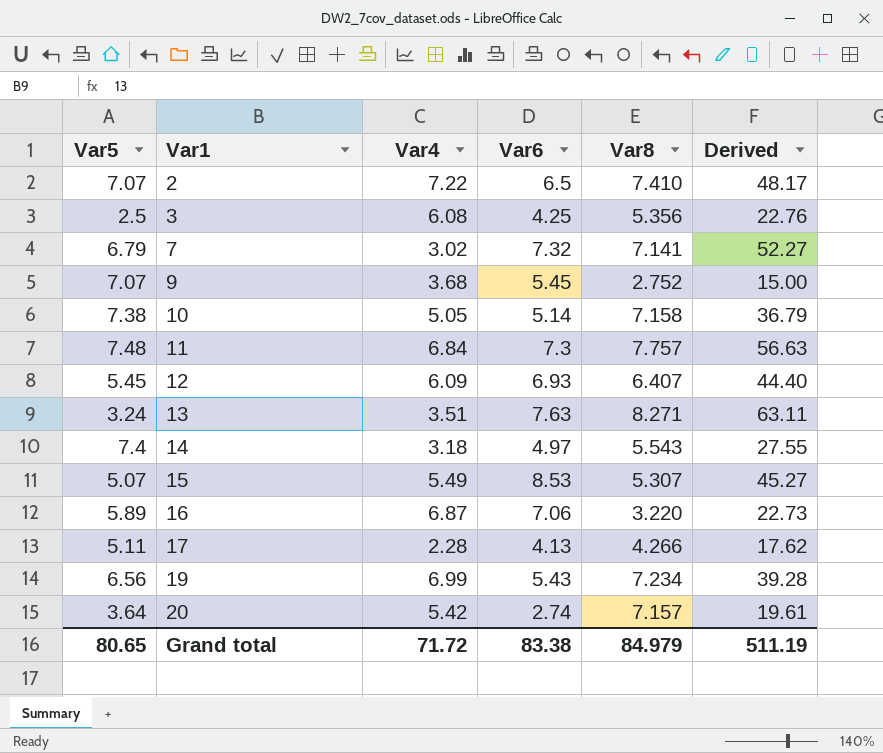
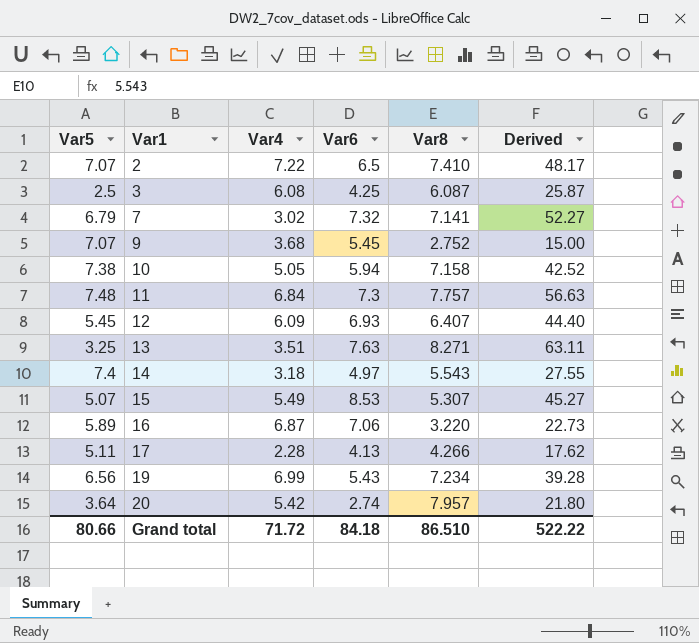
3 | Var8: 5.356 -> 6.087
3 | Derived: 22.76 -> 25.87
10 | Var6: 5.14 -> 5.94
10 | Derived: 36.79 -> 42.52
13 | Var5: 3.24 -> 3.25
20 | Var8: 7.157 -> 7.957
20 | Derived: 19.61 -> 21.80
Grand total | Var5: 80.65 -> 80.66
Grand total | Var6: 83.38 -> 84.18
Grand total | Var8: 84.979 -> 86.510
Grand total | Derived: 511.19 -> 522.22

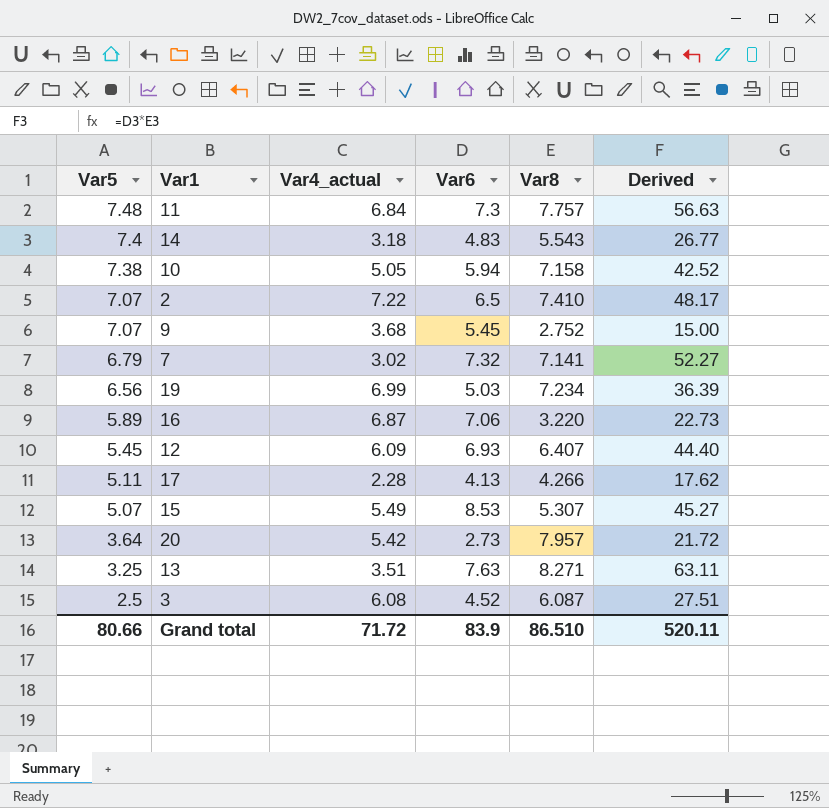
row order: Var1 ascending -> Var5 descending
column name: Var4 -> Var4_actual
14 | Var6: 4.97 -> 4.83
14 | Derived: 27.55 -> 26.77
19 | Var6: 5.43 -> 5.03
19 | Derived: 39.28 -> 36.39
20 | Var6: 2.74 -> 2.73
20 | Derived: 21.80 -> 21.72
3 | Var6: 4.25 -> 4.52
3 | Derived: 25.87 -> 27.51
Grand total | Var6: 84.18 -> 83.9
Grand total | Derived: 522.22 -> 520.11

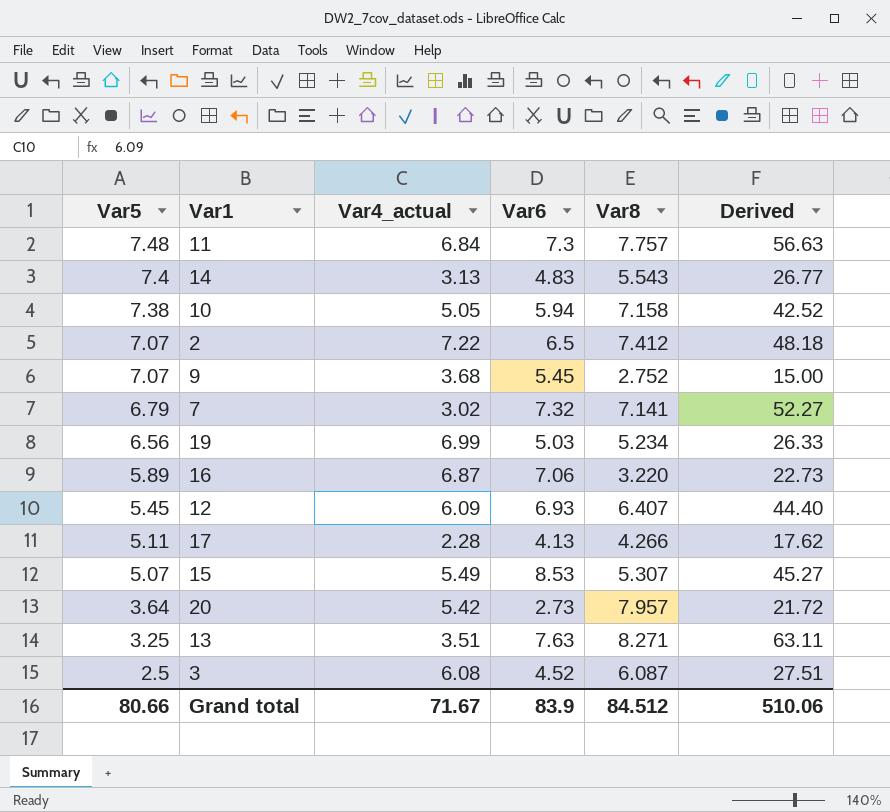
14 | Var4_actual: 3.18 -> 3.13
2 | Var8: 7.410 -> 7.412
2 | Derived: 48.17 -> 48.18
19 | Var8: 7.234 -> 5.234
19 | Derived: 36.39 -> 26.33
Grand total | Var4_actual: 71.72 -> 71.67
Grand total | Var8: 86.510 -> 84.512
Grand total | Derived: 520.11 -> 510.06

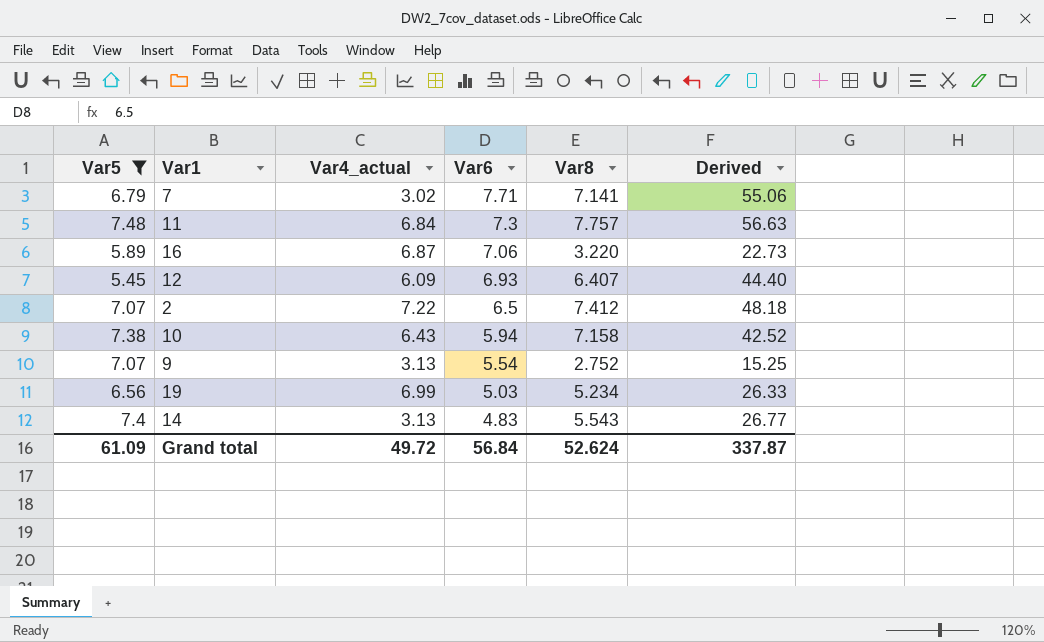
filter: none -> Var5 >= 5.45
row order: Var5 descending -> Var6 descending
7 | Var6: 7.32 -> 7.71
7 | Derived: 52.27 -> 55.06
10 | Var4_actual: 5.05 -> 6.43
9 | Var4_actual: 3.68 -> 3.13
9 | Var6: 5.45 -> 5.54
9 | Derived: 15.00 -> 15.25
Grand total | Var5: 80.66 -> 61.09
Grand total | Var4_actual: 71.67 -> 49.72
Grand total | Var6: 83.9 -> 56.84
Grand total | Var8: 84.512 -> 52.624
Grand total | Derived: 510.06 -> 337.87

